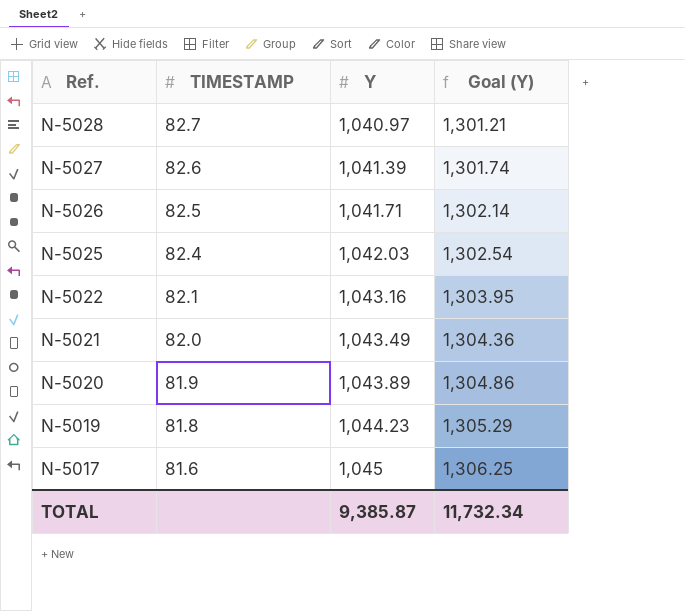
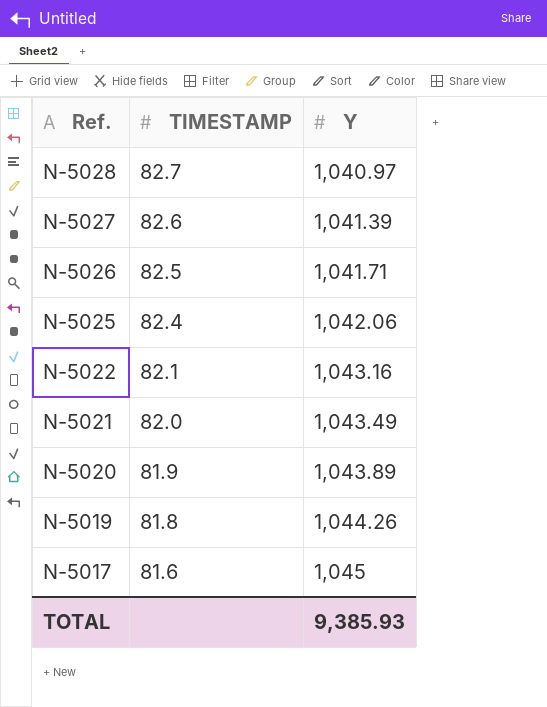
column Goal (Y) | formula: [Y] * 1.25 -> none
N-5025 | Y: 1,042.03 -> 1,042.06
N-5019 | Y: 1,044.23 -> 1,044.26
TOTAL | Y: 9,385.87 -> 9,385.93

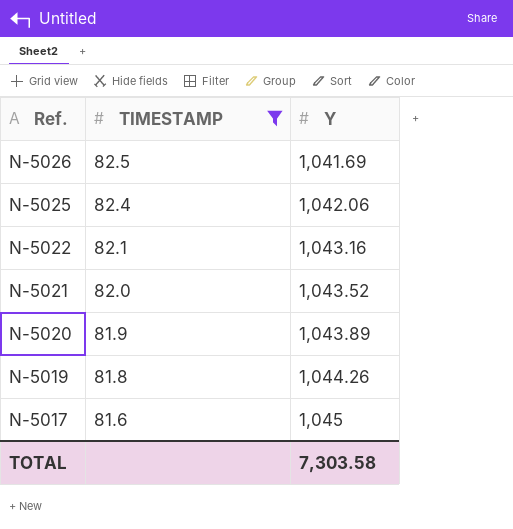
filter: none -> TIMESTAMP <= 82.5
N-5026 | Y: 1,041.71 -> 1,041.69
N-5021 | Y: 1,043.49 -> 1,043.52
TOTAL | Y: 9,385.93 -> 7,303.58

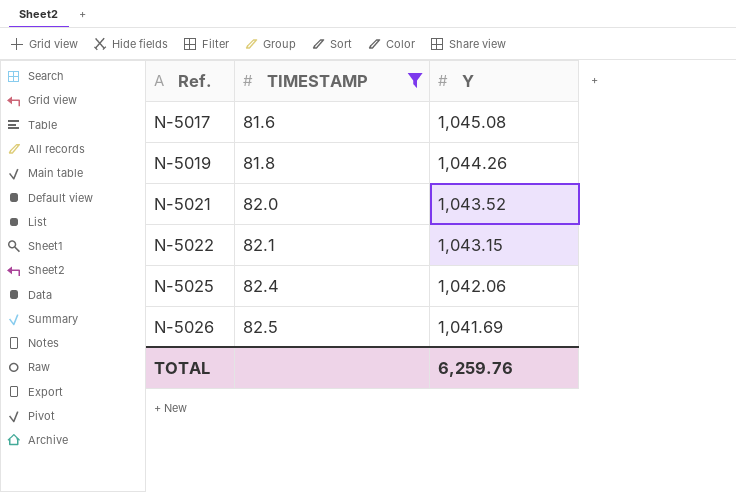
row order: Ref. descending -> Ref. ascending
row N-5020: 81.9 | 1,043.89 -> none
N-5017 | Y: 1,045 -> 1,045.08
N-5022 | Y: 1,043.16 -> 1,043.15
TOTAL | Y: 7,303.58 -> 6,259.76

